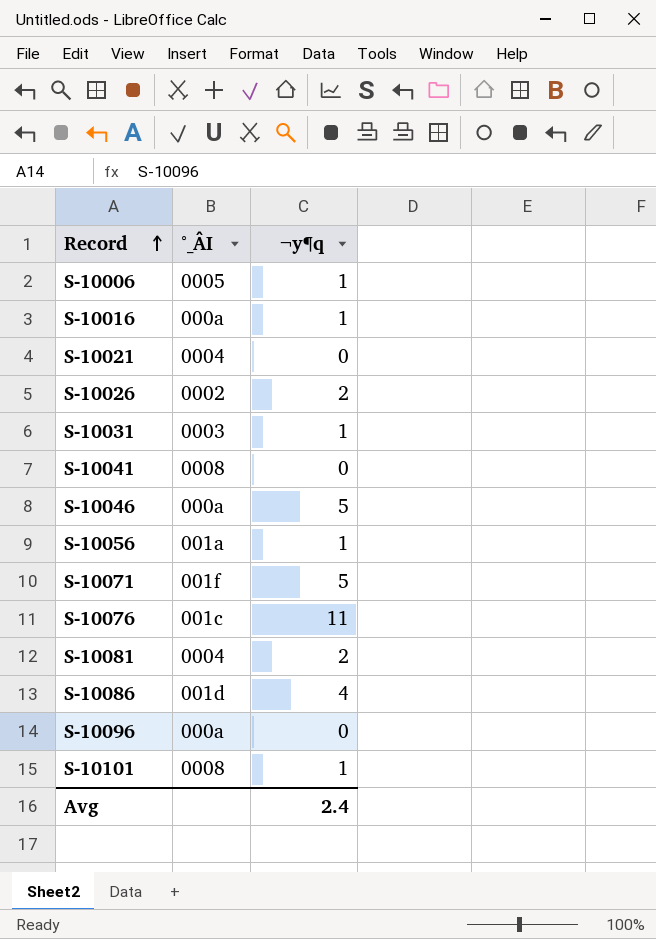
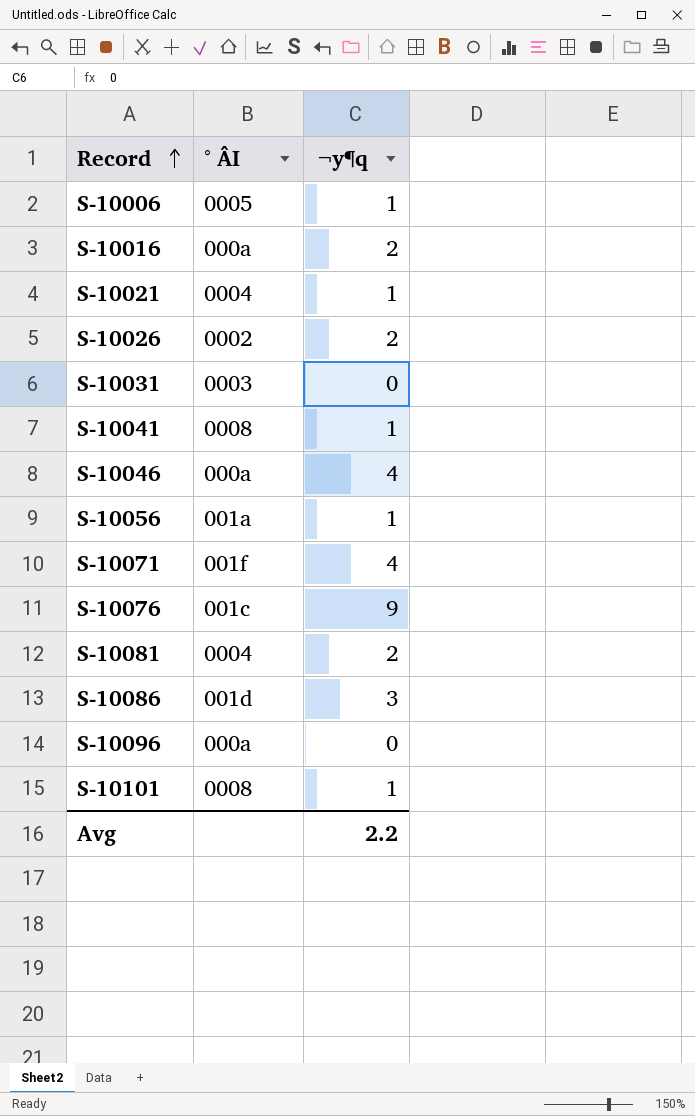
column name: °_ÂI -> ° ÂI
S-10016 | ¬y¶q: 1 -> 2
S-10021 | ¬y¶q: 0 -> 1
S-10031 | ¬y¶q: 1 -> 0
S-10041 | ¬y¶q: 0 -> 1
S-10046 | ¬y¶q: 5 -> 4
S-10071 | ¬y¶q: 5 -> 4
S-10076 | ¬y¶q: 11 -> 9
S-10086 | ¬y¶q: 4 -> 3
Avg | ¬y¶q: 2.4 -> 2.2

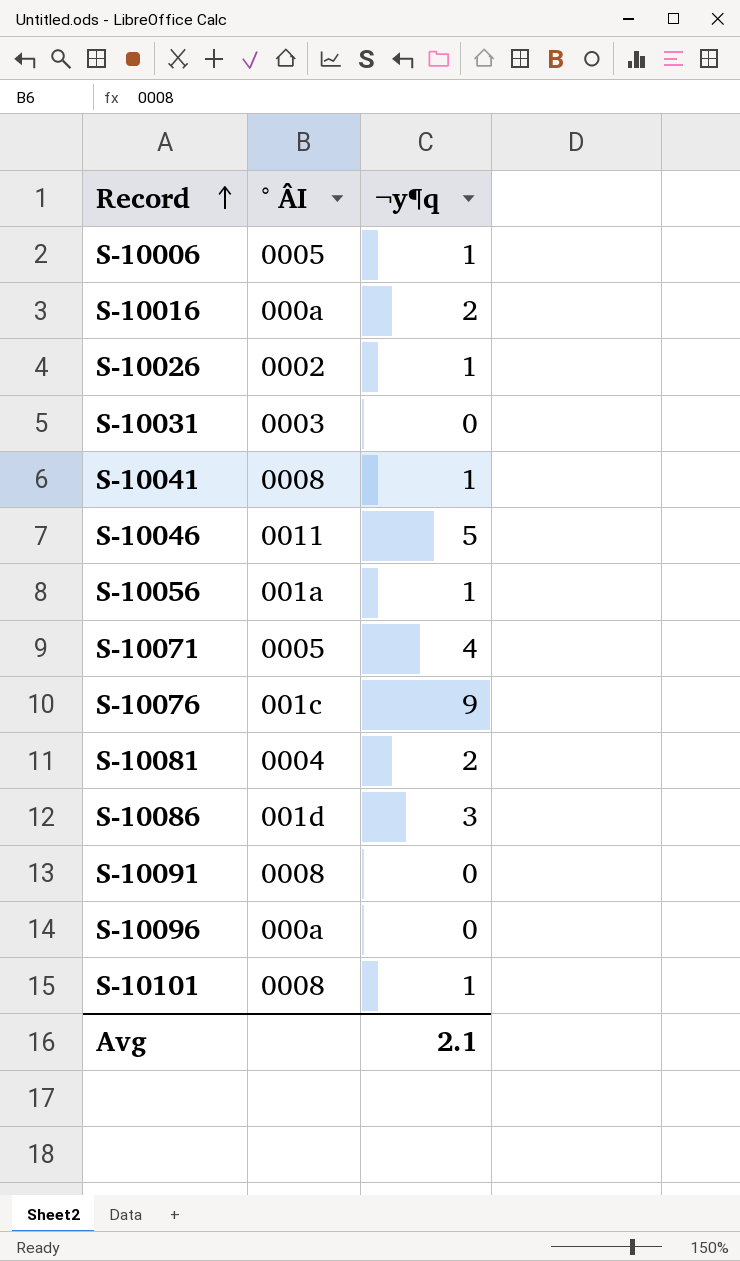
row S-10021: 0004 | 1 -> none
S-10026 | ¬y¶q: 2 -> 1
S-10046 | ° ÂI: 000a -> 0011
S-10046 | ¬y¶q: 4 -> 5
S-10071 | ° ÂI: 001f -> 0005
row S-10091: none -> 0008 | 0
Avg | ¬y¶q: 2.2 -> 2.1

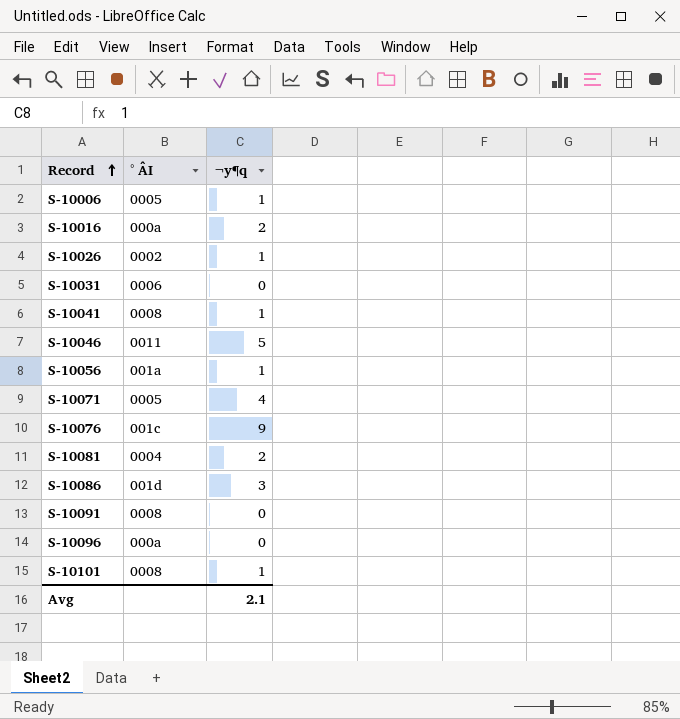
S-10031 | ° ÂI: 0003 -> 0006

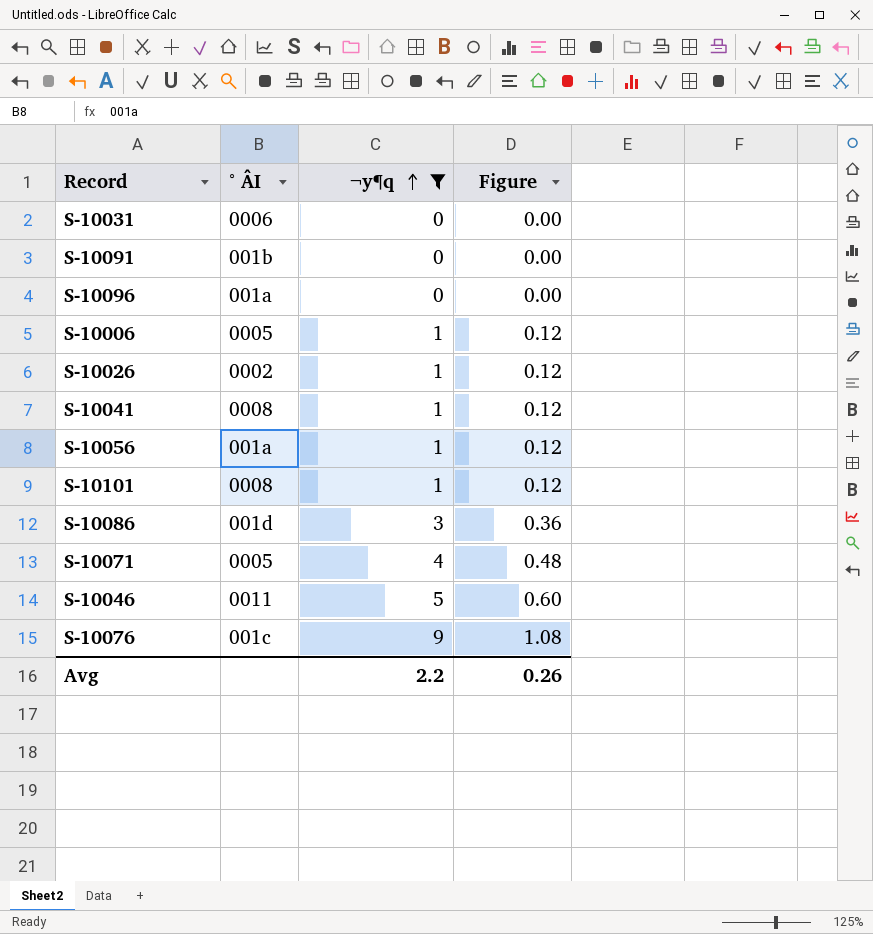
filter: none -> ¬y¶q != 2
row order: Record ascending -> ¬y¶q ascending
column Figure | formula: none -> [¬y¶q] * 0.12
S-10091 | ° ÂI: 0008 -> 001b
S-10096 | ° ÂI: 000a -> 001a
Avg | ¬y¶q: 2.1 -> 2.2

